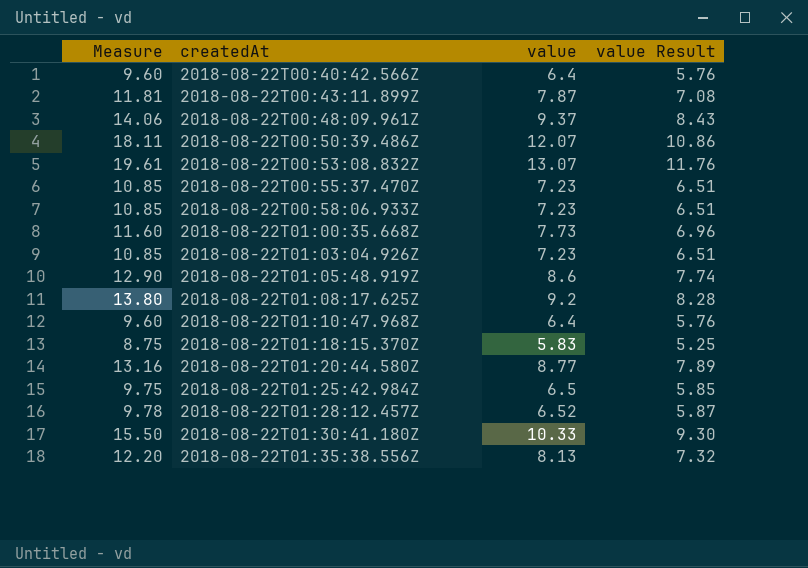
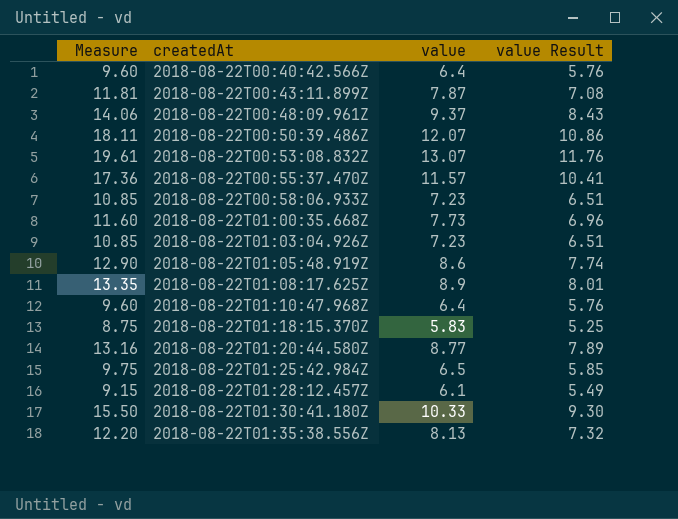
2018-08-22T00:55:37.470Z | Measure: 10.85 -> 17.36
2018-08-22T00:55:37.470Z | value: 7.23 -> 11.57
2018-08-22T00:55:37.470Z | value Result: 6.51 -> 10.41
2018-08-22T01:08:17.625Z | Measure: 13.80 -> 13.35
2018-08-22T01:08:17.625Z | value: 9.2 -> 8.9
2018-08-22T01:08:17.625Z | value Result: 8.28 -> 8.01
2018-08-22T01:28:12.457Z | Measure: 9.78 -> 9.15
2018-08-22T01:28:12.457Z | value: 6.52 -> 6.1
2018-08-22T01:28:12.457Z | value Result: 5.87 -> 5.49

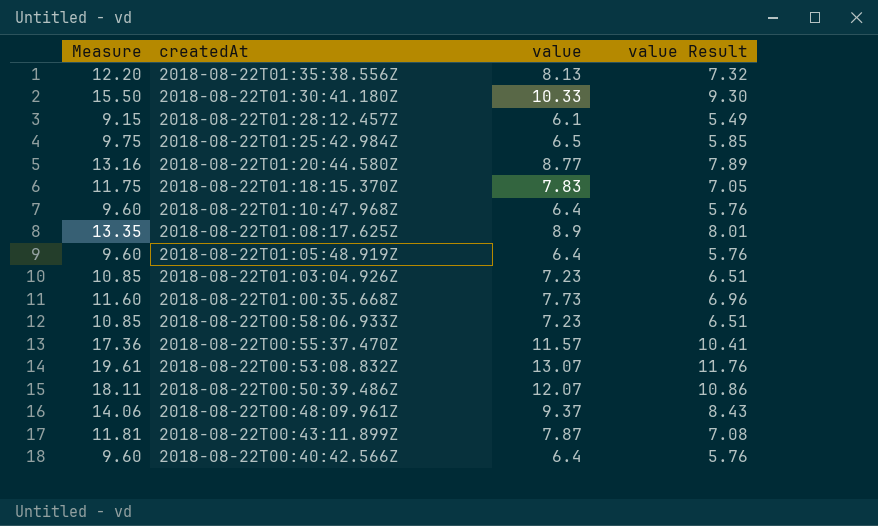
row order: createdAt ascending -> createdAt descending
2018-08-22T01:18:15.370Z | Measure: 8.75 -> 11.75
2018-08-22T01:18:15.370Z | value: 5.83 -> 7.83
2018-08-22T01:18:15.370Z | value Result: 5.25 -> 7.05
2018-08-22T01:05:48.919Z | Measure: 12.90 -> 9.60
2018-08-22T01:05:48.919Z | value: 8.6 -> 6.4
2018-08-22T01:05:48.919Z | value Result: 7.74 -> 5.76

